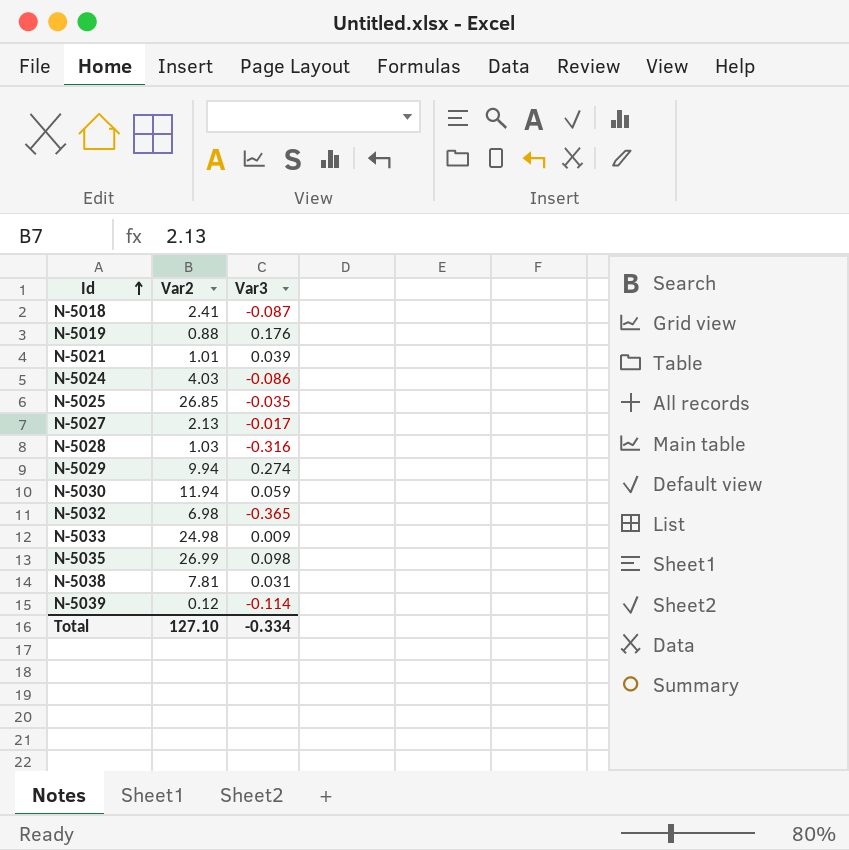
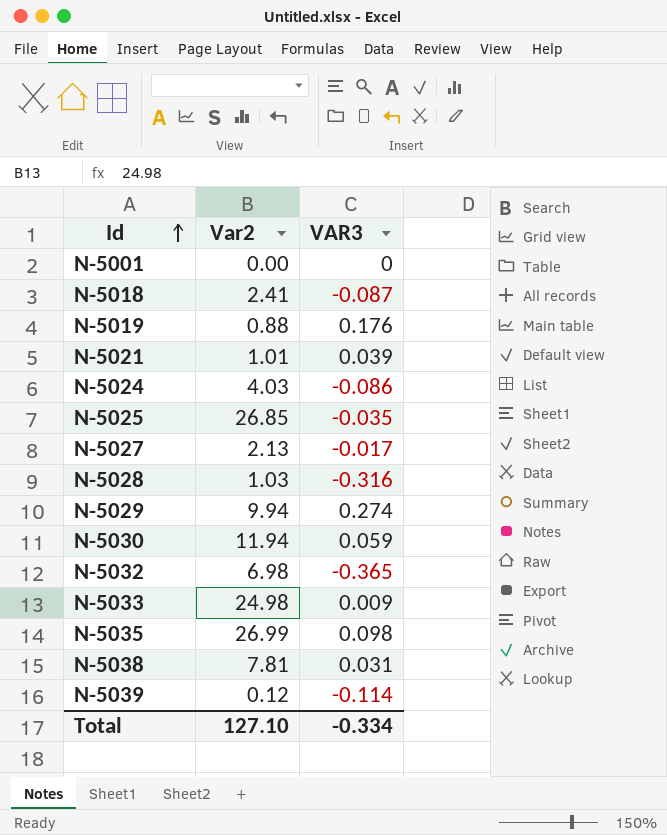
column name: Var3 -> VAR3
row N-5001: none -> 0.00 | 0

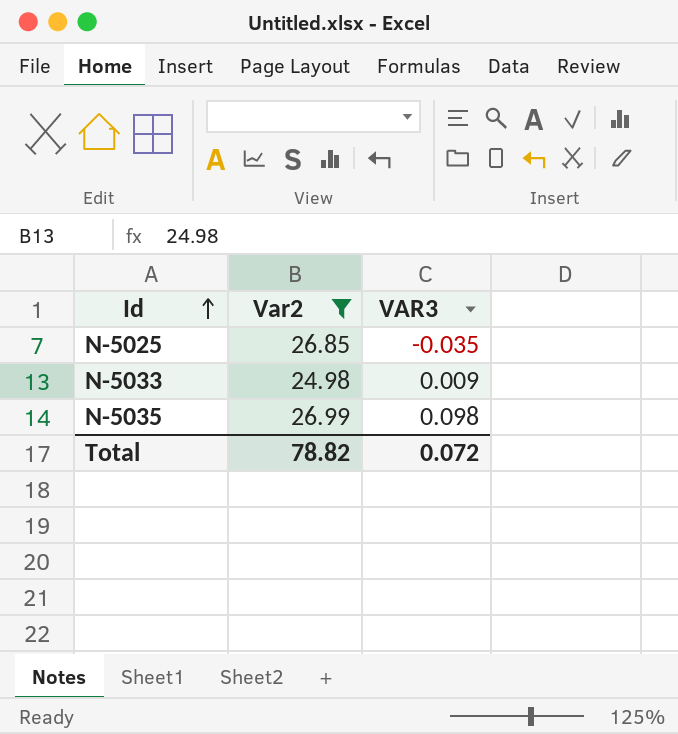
filter: none -> Var2 >= 24.98
Total | Var2: 127.10 -> 78.82
Total | VAR3: -0.334 -> 0.072

